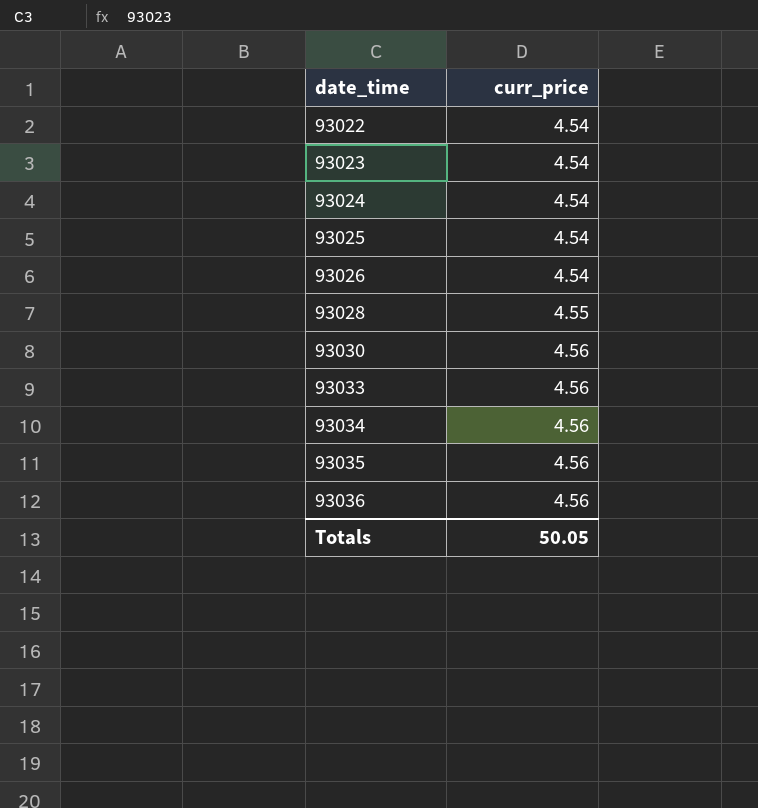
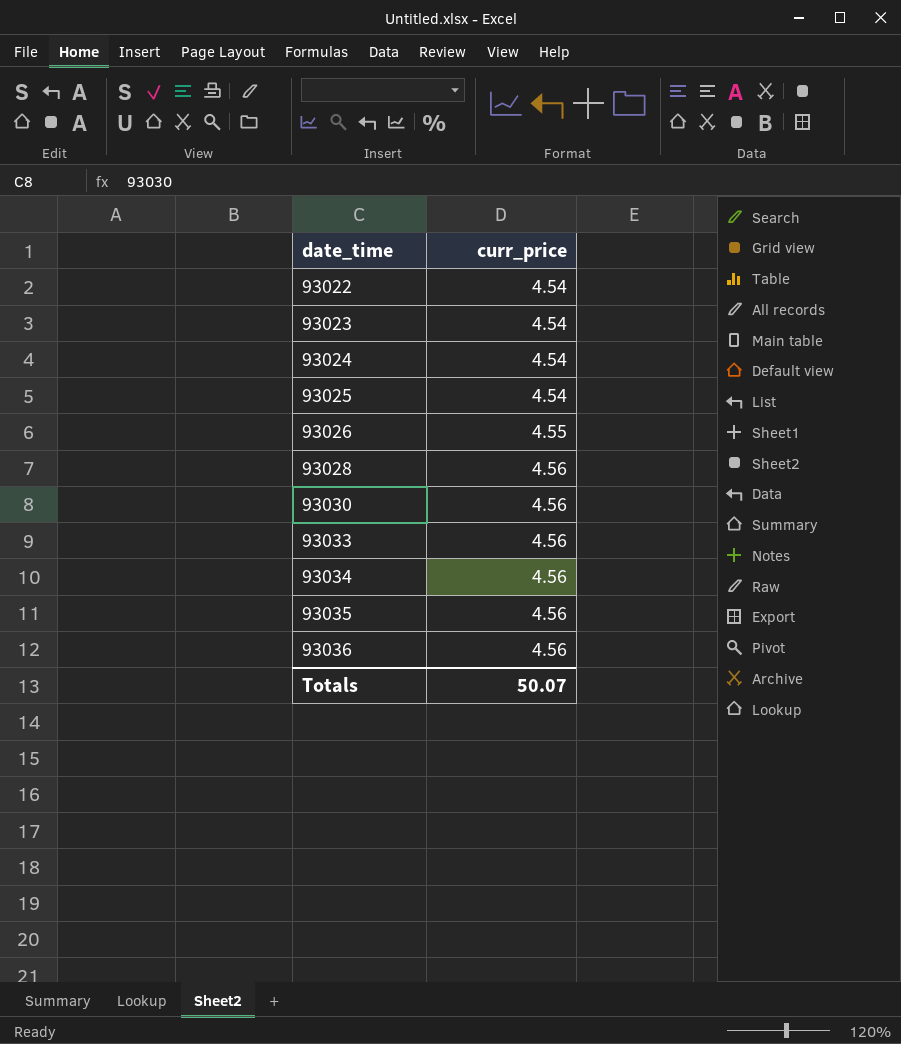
93026 | curr_price: 4.54 -> 4.55
93028 | curr_price: 4.55 -> 4.56
Totals | curr_price: 50.05 -> 50.07

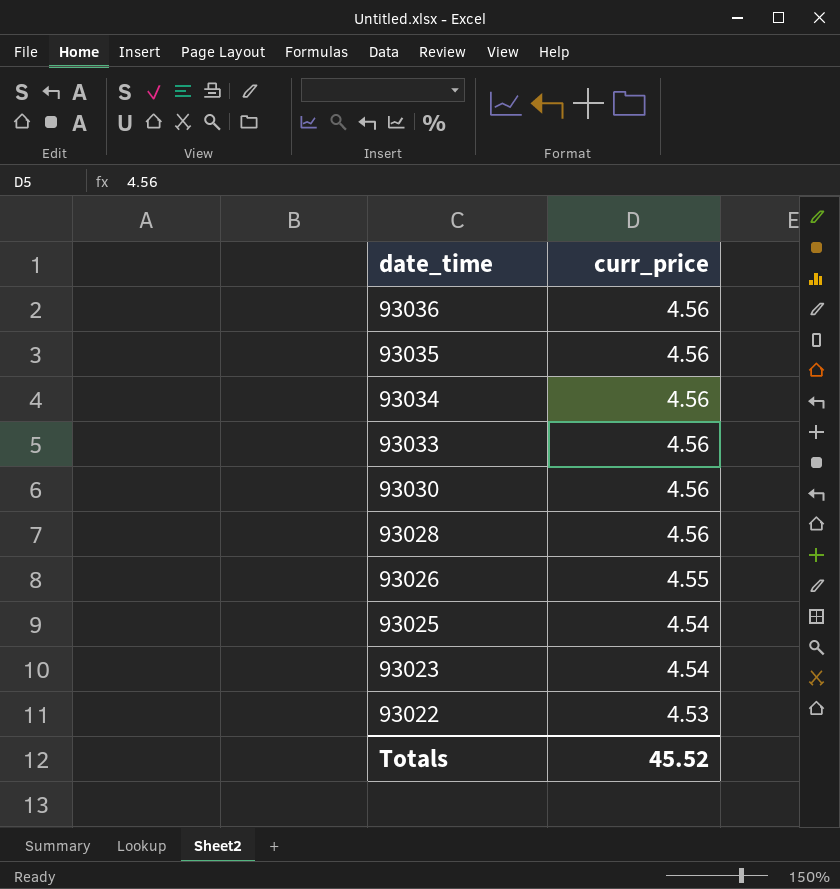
row order: date_time ascending -> date_time descending
row 93024: 4.54 -> none
93022 | curr_price: 4.54 -> 4.53
Totals | curr_price: 50.07 -> 45.52

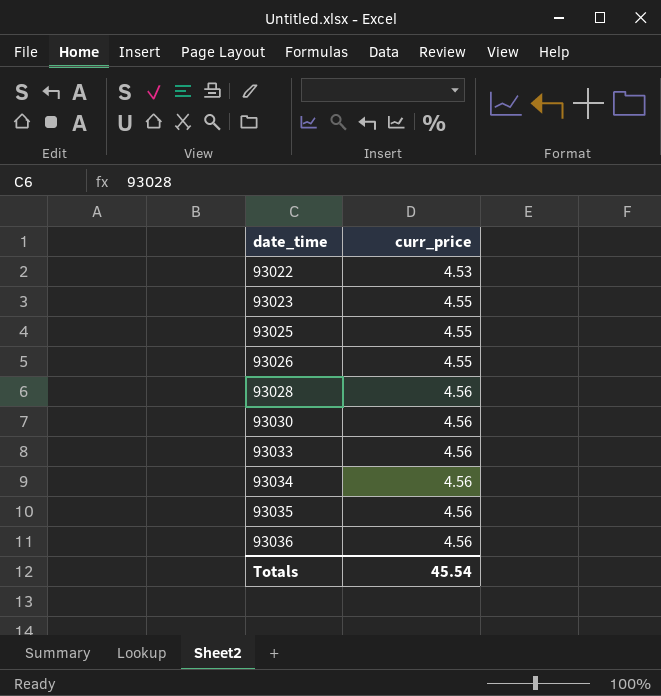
row order: date_time descending -> date_time ascending
93023 | curr_price: 4.54 -> 4.55
93025 | curr_price: 4.54 -> 4.55
Totals | curr_price: 45.52 -> 45.54

